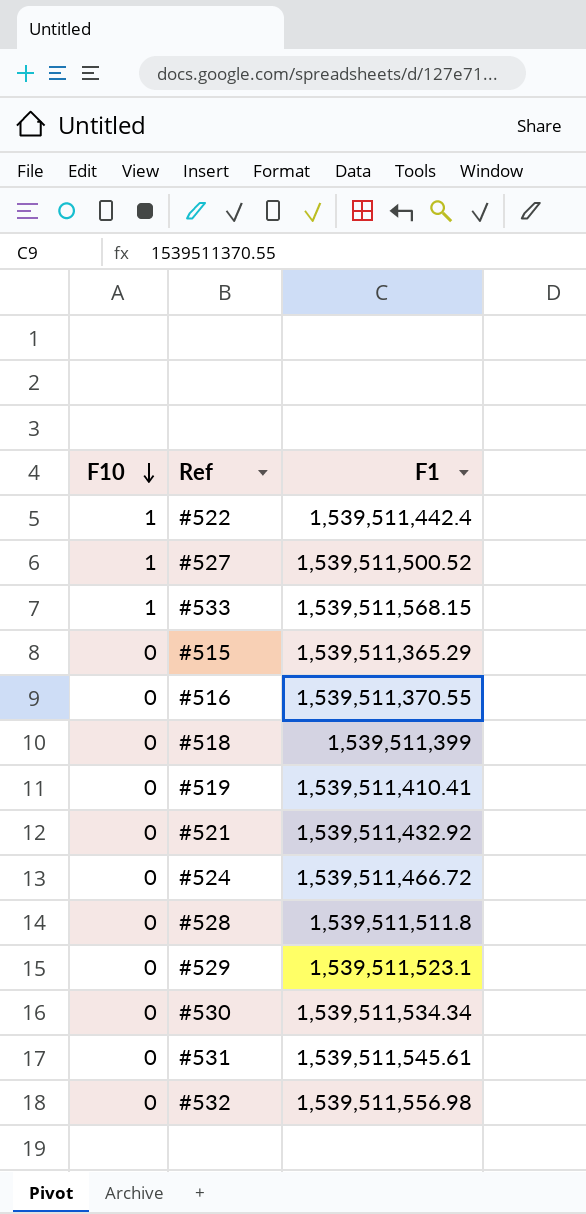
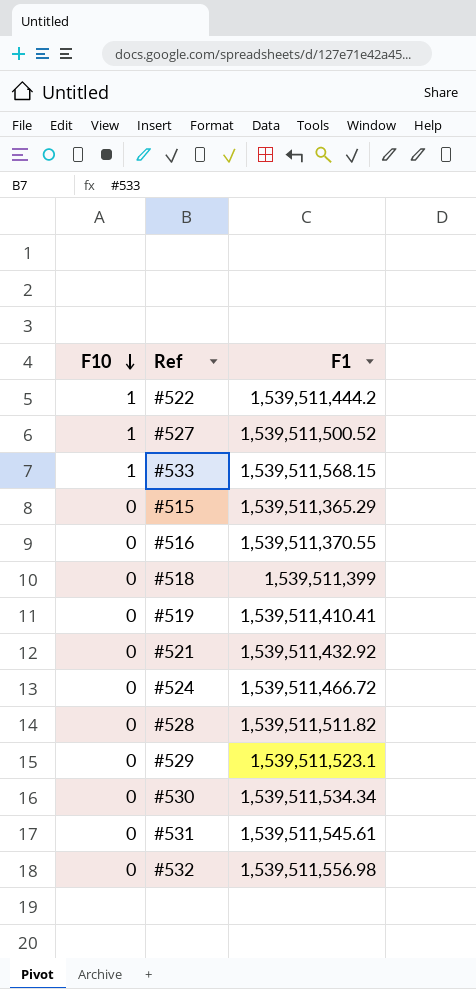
#522 | F1: 1,539,511,442.4 -> 1,539,511,444.2
#528 | F1: 1,539,511,511.8 -> 1,539,511,511.82

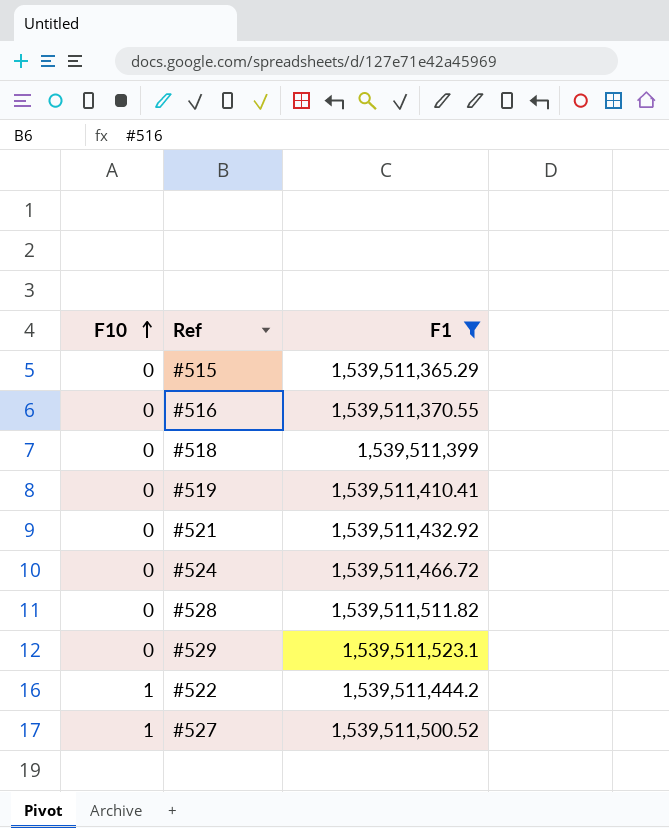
filter: none -> F1 <= 1,539,511,523.1
row order: F10 descending -> F10 ascending

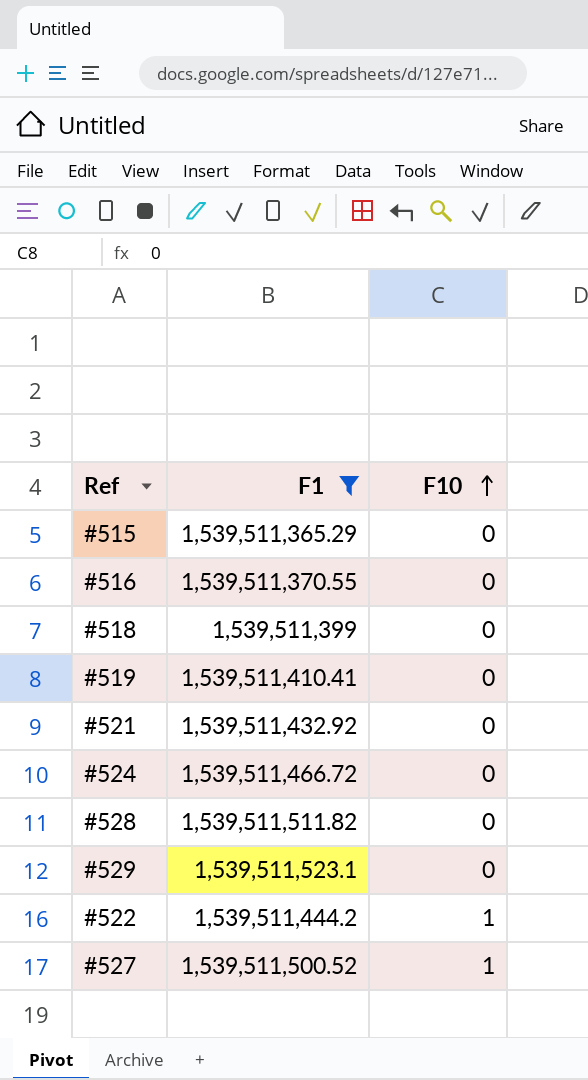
column F10 | position: 1 -> 3

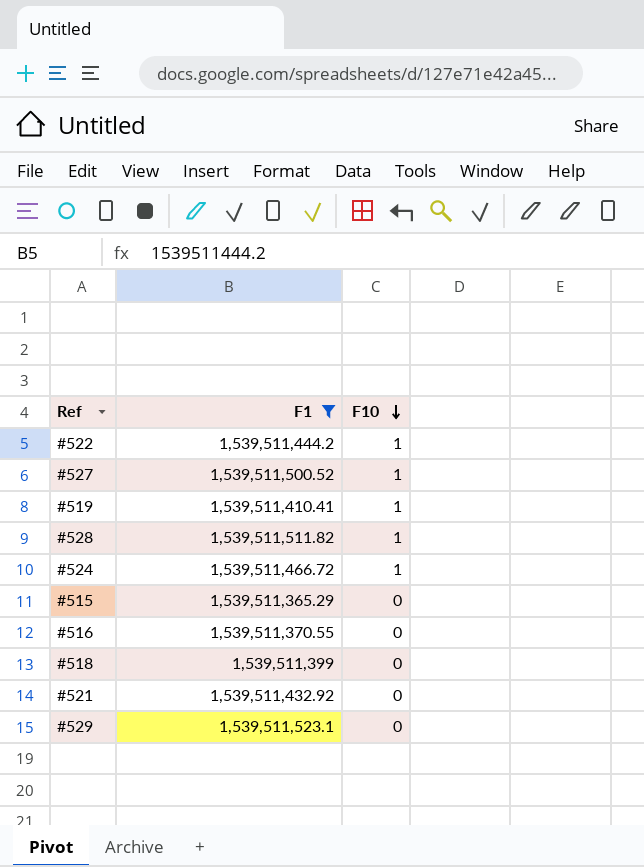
row order: F10 ascending -> F10 descending
#519 | F10: 0 -> 1
#528 | F10: 0 -> 1
#524 | F10: 0 -> 1

